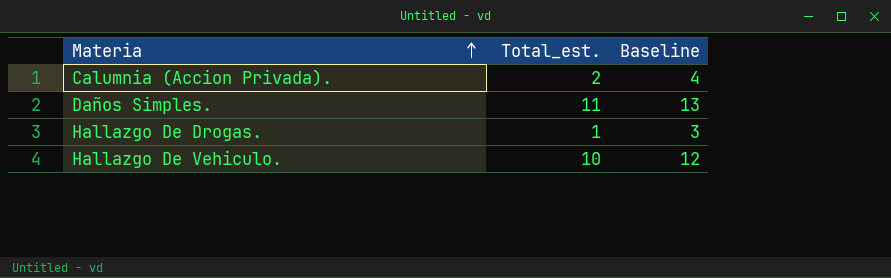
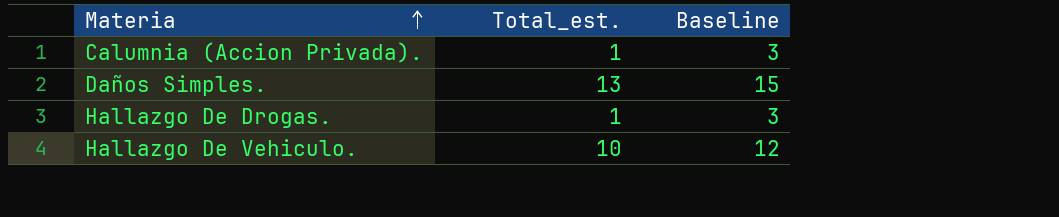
Calumnia (Accion Privada). | Total_est.: 2 -> 1
Calumnia (Accion Privada). | Baseline: 4 -> 3
Daños Simples. | Total_est.: 11 -> 13
Daños Simples. | Baseline: 13 -> 15

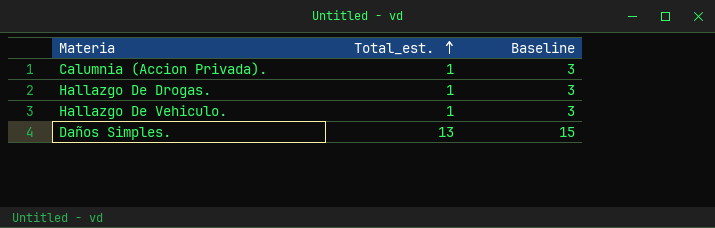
row order: Materia ascending -> Total_est. ascending
Hallazgo De Vehiculo. | Total_est.: 10 -> 1
Hallazgo De Vehiculo. | Baseline: 12 -> 3

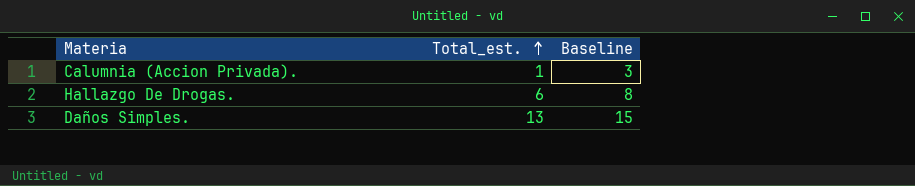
row Hallazgo De Vehiculo.: 1 | 3 -> none
Hallazgo De Drogas. | Total_est.: 1 -> 6
Hallazgo De Drogas. | Baseline: 3 -> 8

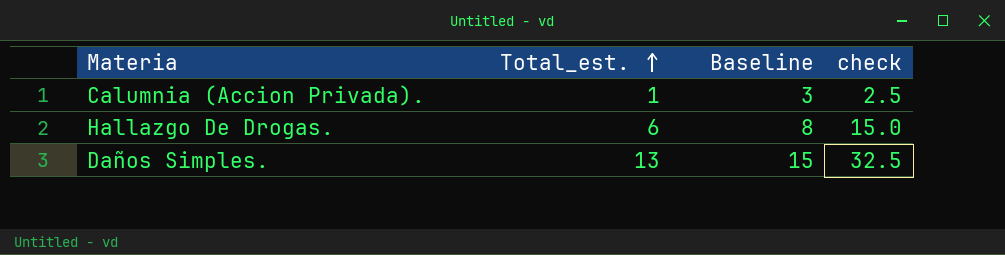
column check | formula: none -> [Total_est.] * 2.5

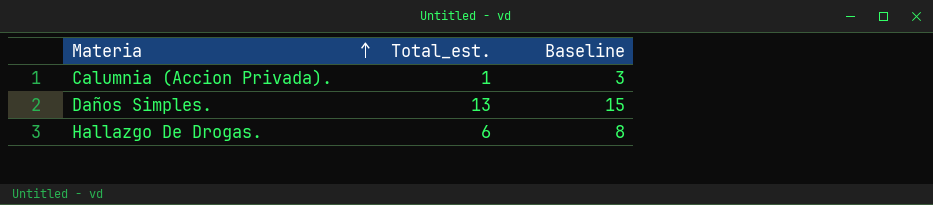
row order: Total_est. ascending -> Materia ascending
column check | formula: [Total_est.] * 2.5 -> none

